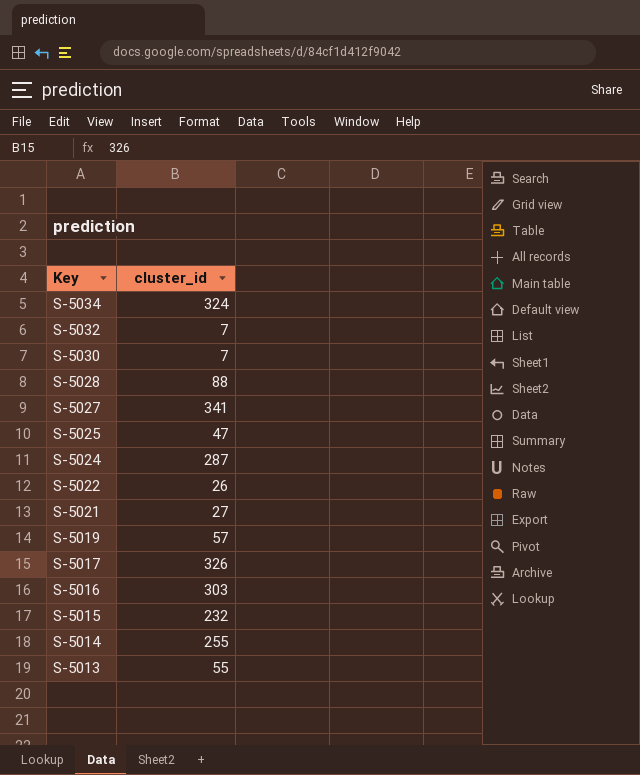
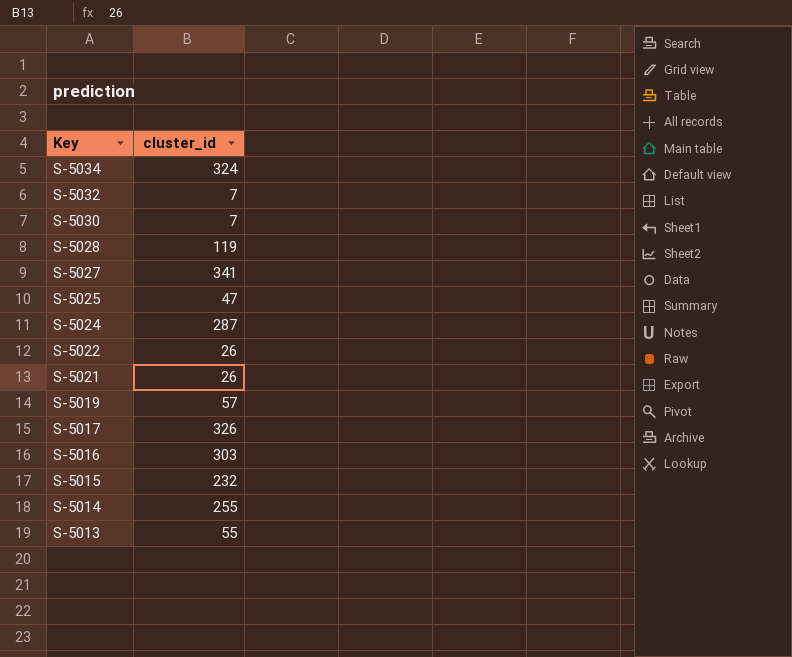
S-5028 | cluster_id: 88 -> 119
S-5021 | cluster_id: 27 -> 26

